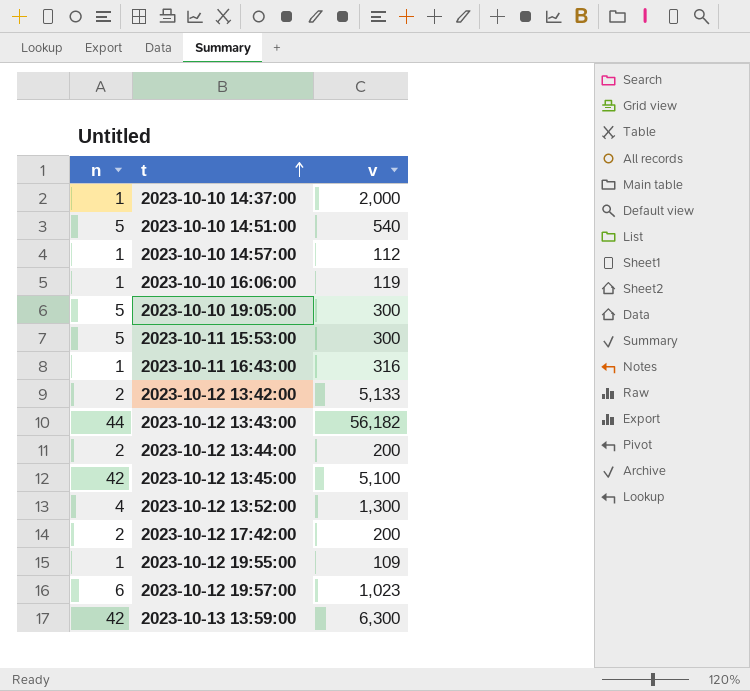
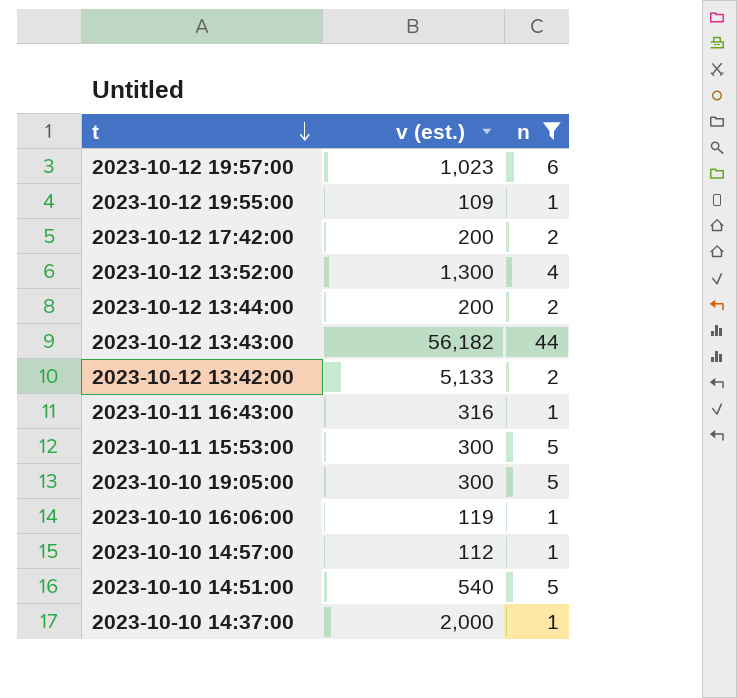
filter: none -> n != 42
row order: t ascending -> t descending
column name: v -> v (est.)
column n | position: 1 -> 3

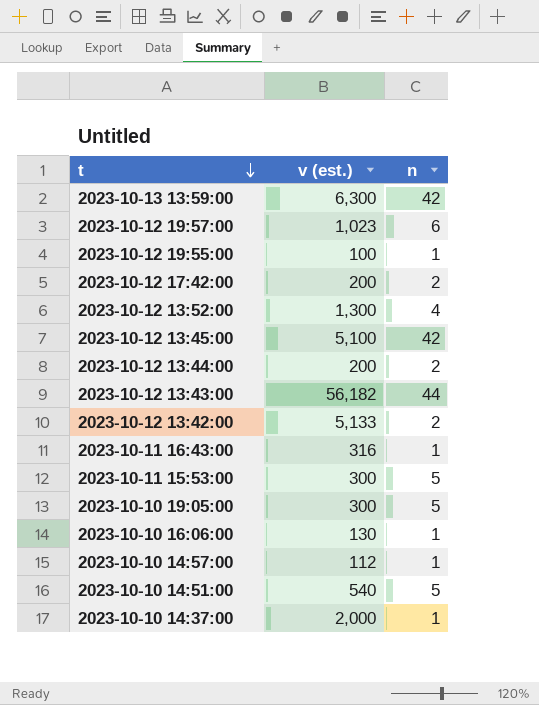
filter: n != 42 -> none
2023-10-12 19:55:00 | v (est.): 109 -> 100
2023-10-10 16:06:00 | v (est.): 119 -> 130

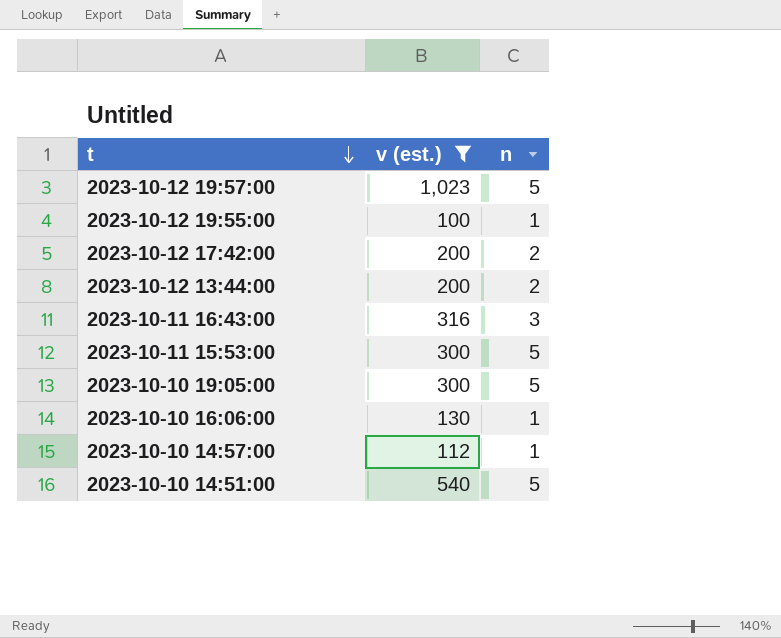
filter: none -> v (est.) <= 1,023
2023-10-12 19:57:00 | n: 6 -> 5
2023-10-11 16:43:00 | n: 1 -> 3

